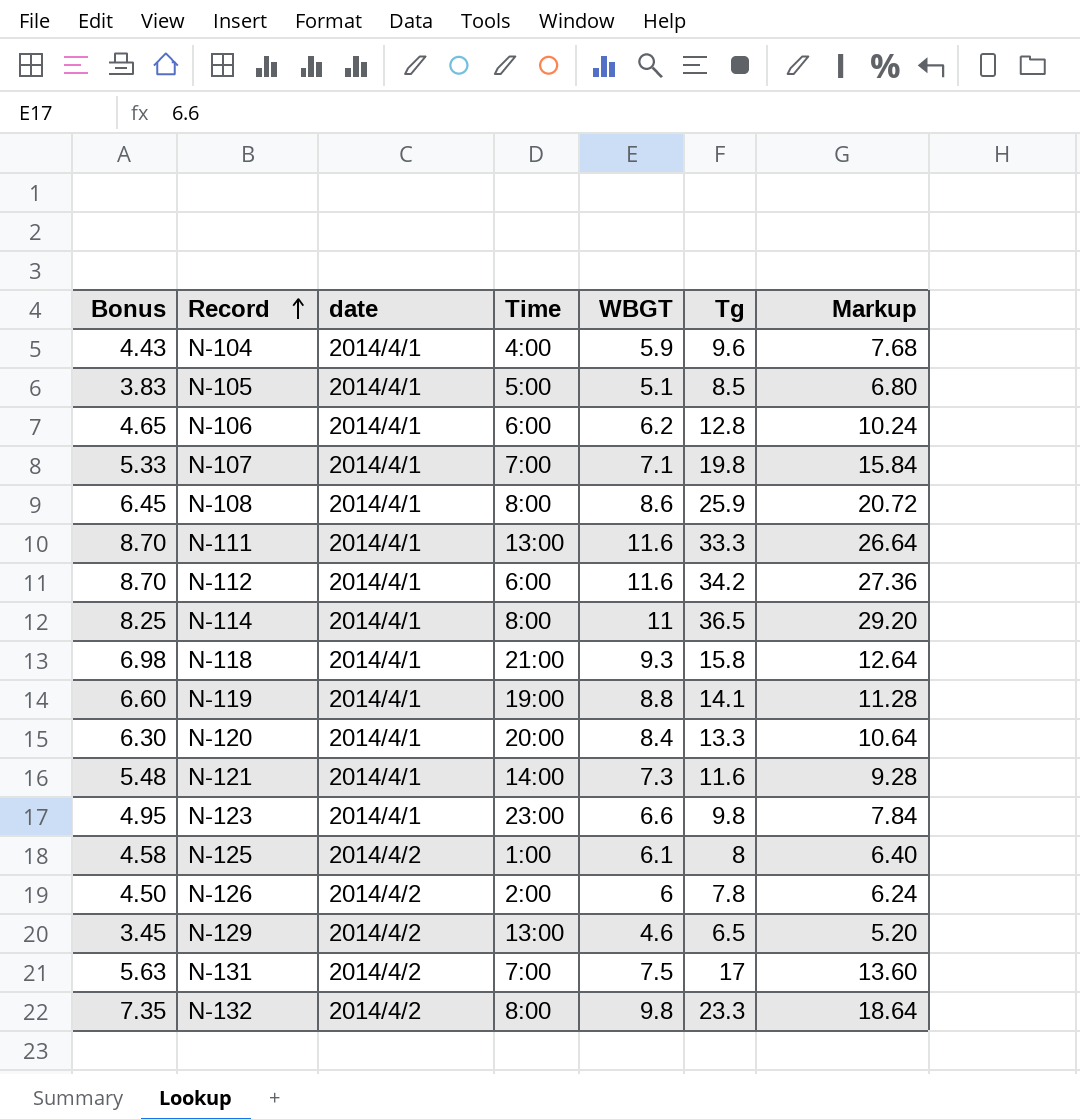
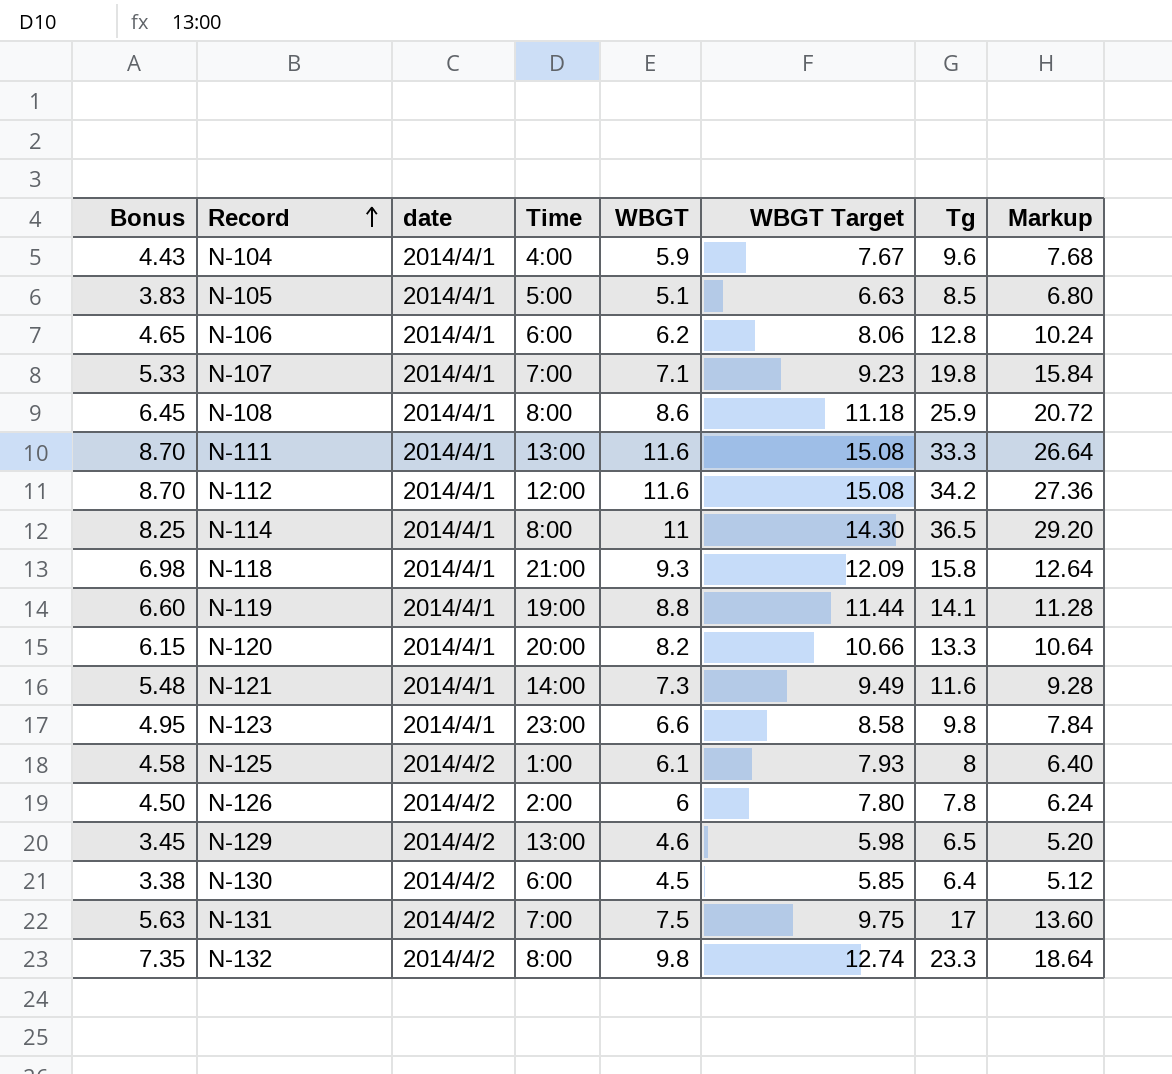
column WBGT Target | formula: none -> [WBGT] * 1.3
N-112 | Time: 6:00 -> 12:00
N-120 | Bonus: 6.30 -> 6.15
N-120 | WBGT: 8.4 -> 8.2
row N-130: none -> 3.38 | 2014/4/2 | 6:00 | 4.5 | 5.85 | 6.4 | 5.12

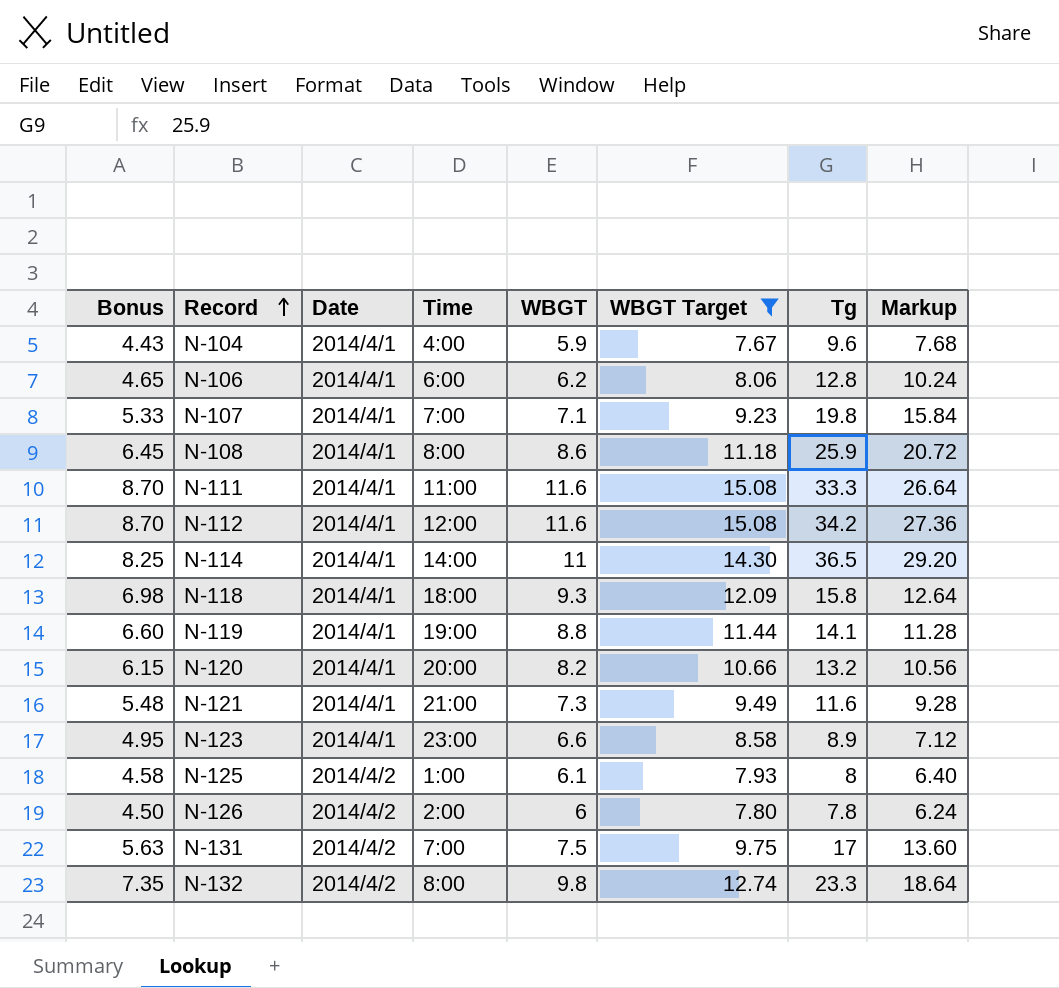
filter: none -> WBGT Target >= 7.67
column name: date -> Date
N-111 | Time: 13:00 -> 11:00
N-114 | Time: 8:00 -> 14:00
N-118 | Time: 21:00 -> 18:00
N-120 | Tg: 13.3 -> 13.2
N-120 | Markup: 10.64 -> 10.56
N-121 | Time: 14:00 -> 21:00
N-123 | Tg: 9.8 -> 8.9
N-123 | Markup: 7.84 -> 7.12

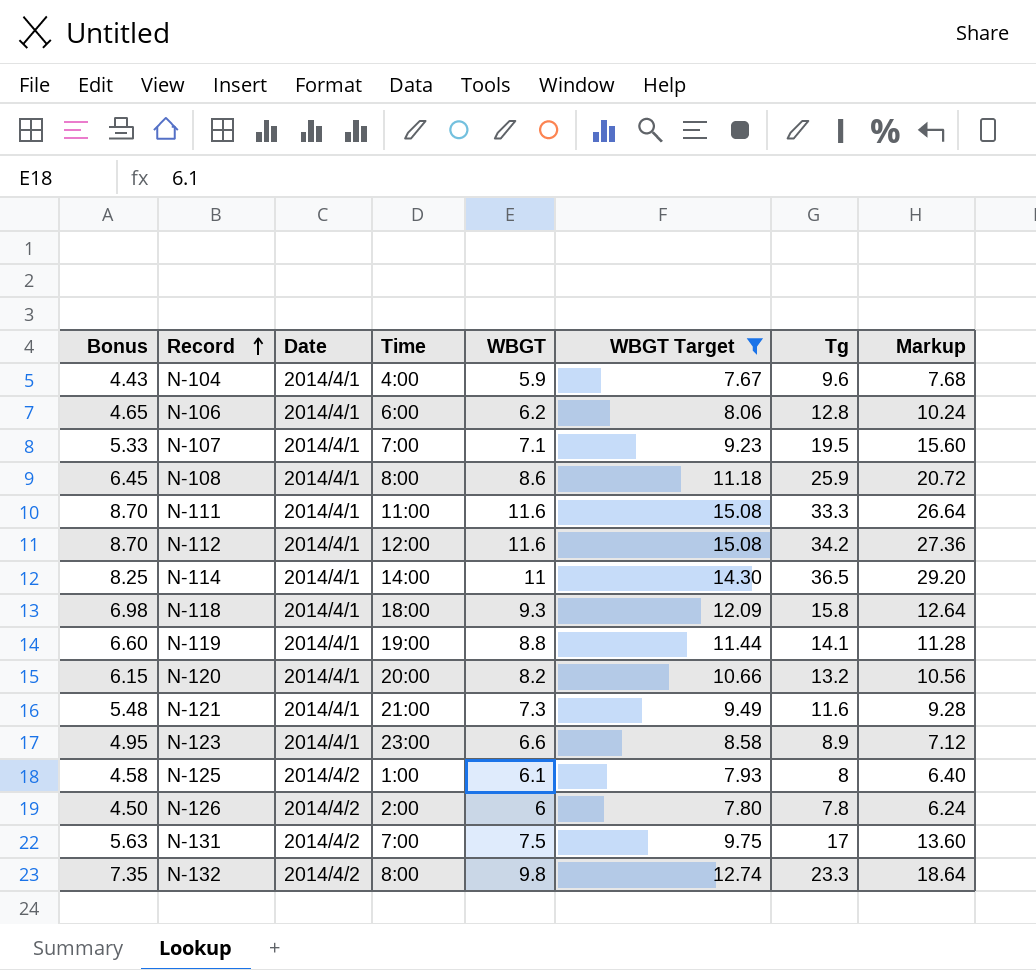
N-107 | Tg: 19.8 -> 19.5
N-107 | Markup: 15.84 -> 15.60

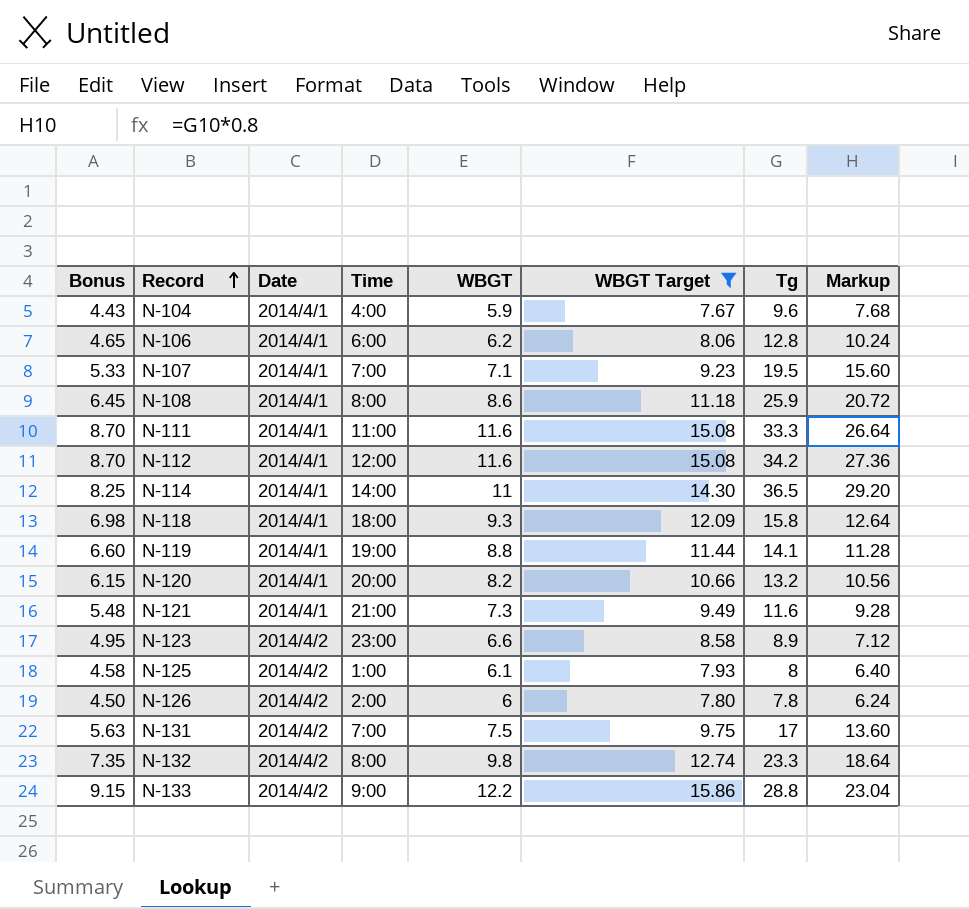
N-123 | Date: 2014/4/1 -> 2014/4/2
row N-133: none -> 9.15 | 2014/4/2 | 9:00 | 12.2 | 15.86 | 28.8 | 23.04

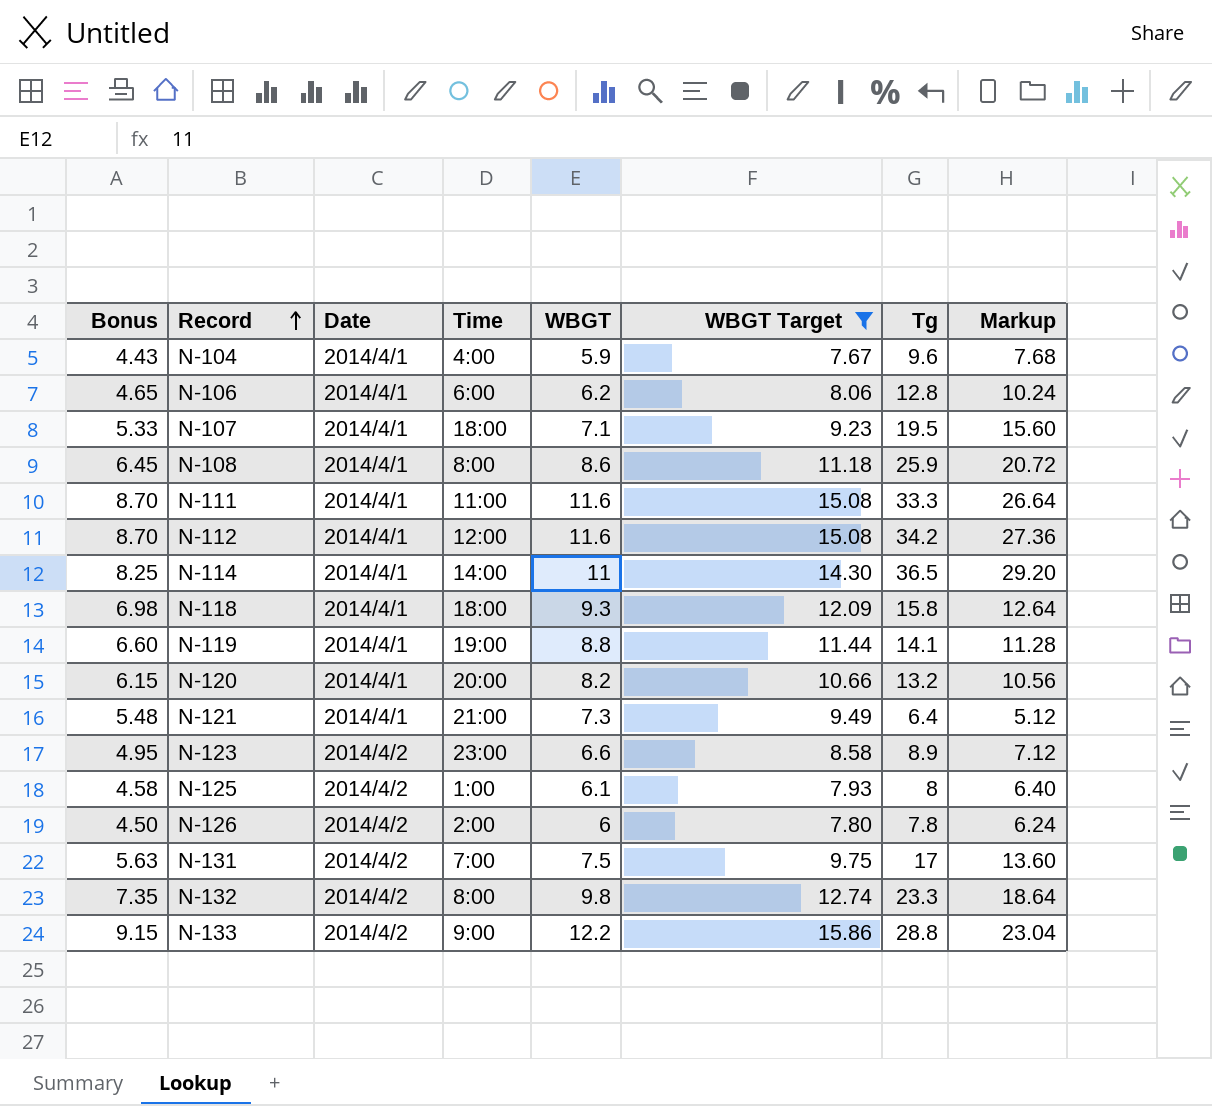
N-107 | Time: 7:00 -> 18:00
N-121 | Tg: 11.6 -> 6.4
N-121 | Markup: 9.28 -> 5.12

